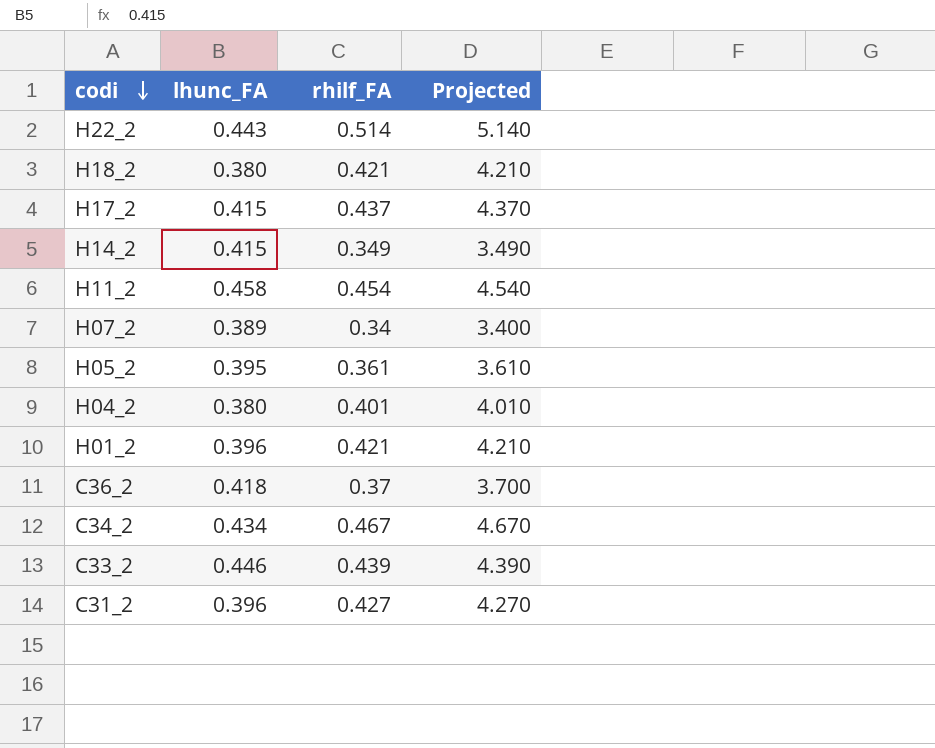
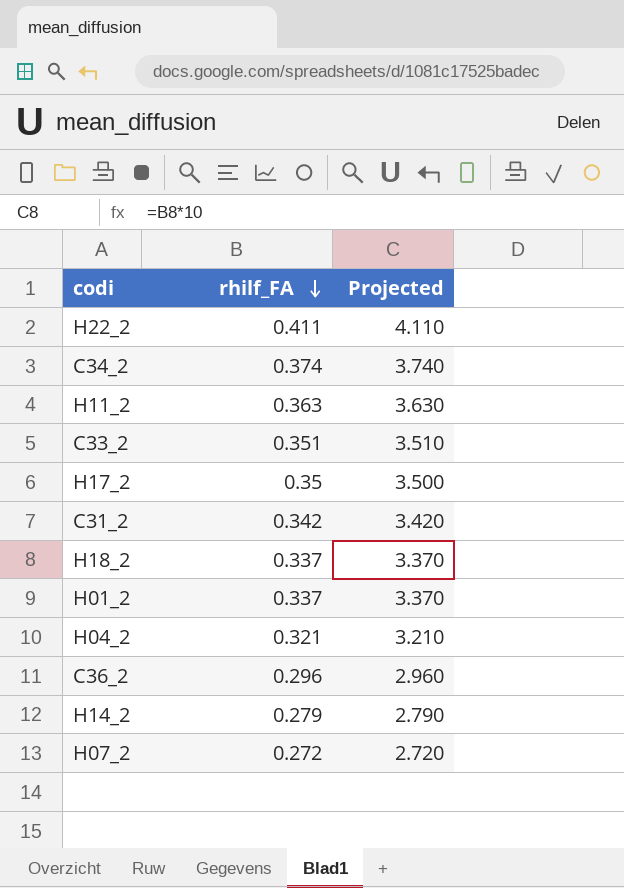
row order: codi descending -> rhilf_FA descending
column lhunc_FA | position: 2 -> none
row H05_2: 0.395 | 0.361 | 3.610 -> none
H22_2 | rhilf_FA: 0.514 -> 0.411
H22_2 | Projected: 5.140 -> 4.110
C34_2 | rhilf_FA: 0.467 -> 0.374
C34_2 | Projected: 4.670 -> 3.740
H11_2 | rhilf_FA: 0.454 -> 0.363
H11_2 | Projected: 4.540 -> 3.630
C33_2 | rhilf_FA: 0.439 -> 0.351
C33_2 | Projected: 4.390 -> 3.510
H17_2 | rhilf_FA: 0.437 -> 0.35
H17_2 | Projected: 4.370 -> 3.500
C31_2 | rhilf_FA: 0.427 -> 0.342
C31_2 | Projected: 4.270 -> 3.420
H18_2 | rhilf_FA: 0.421 -> 0.337
H18_2 | Projected: 4.210 -> 3.370
H01_2 | rhilf_FA: 0.421 -> 0.337
H01_2 | Projected: 4.210 -> 3.370
H04_2 | rhilf_FA: 0.401 -> 0.321
H04_2 | Projected: 4.010 -> 3.210
C36_2 | rhilf_FA: 0.37 -> 0.296
C36_2 | Projected: 3.700 -> 2.960
H14_2 | rhilf_FA: 0.349 -> 0.279
H14_2 | Projected: 3.490 -> 2.790
H07_2 | rhilf_FA: 0.34 -> 0.272
H07_2 | Projected: 3.400 -> 2.720

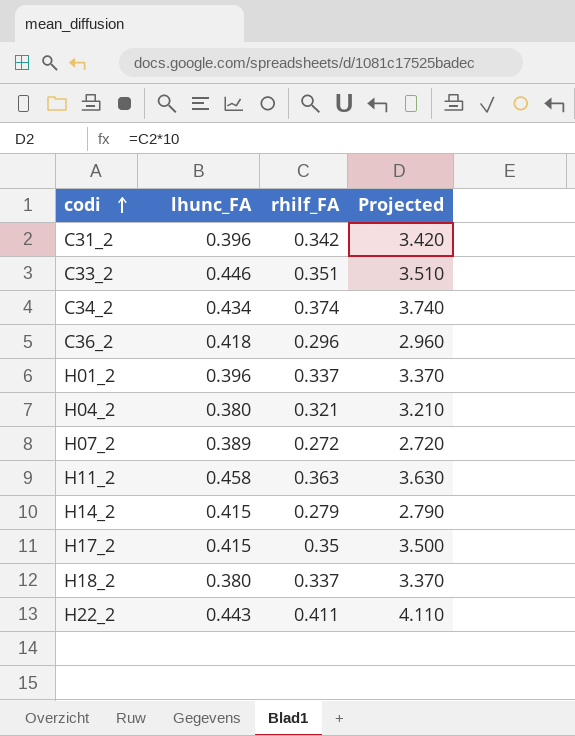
row order: rhilf_FA descending -> codi ascending
column lhunc_FA | position: none -> 2

